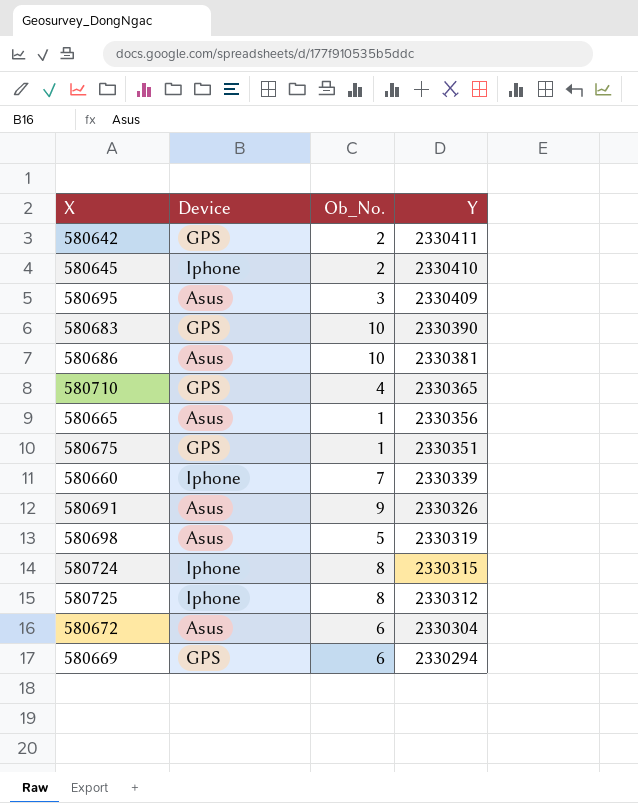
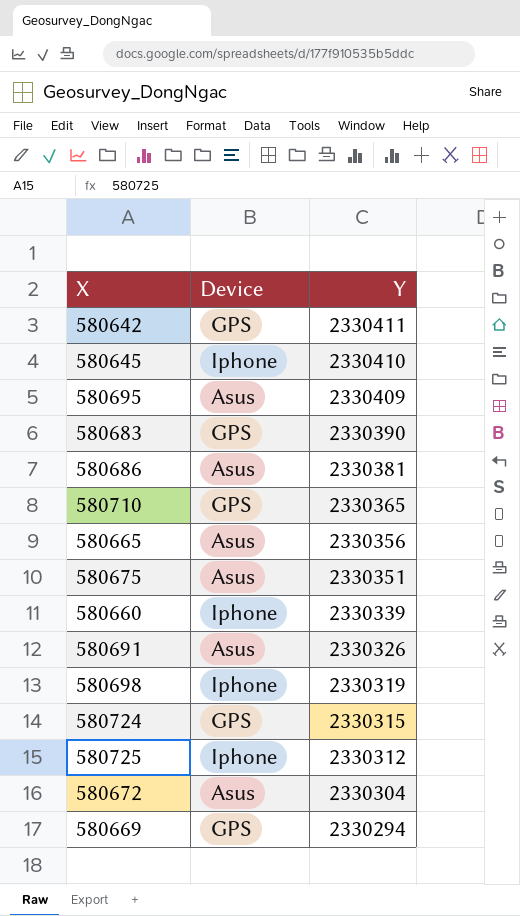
column Ob_No. | position: 3 -> none
580675 | Device: GPS -> Asus
580698 | Device: Asus -> Iphone
580724 | Device: Iphone -> GPS

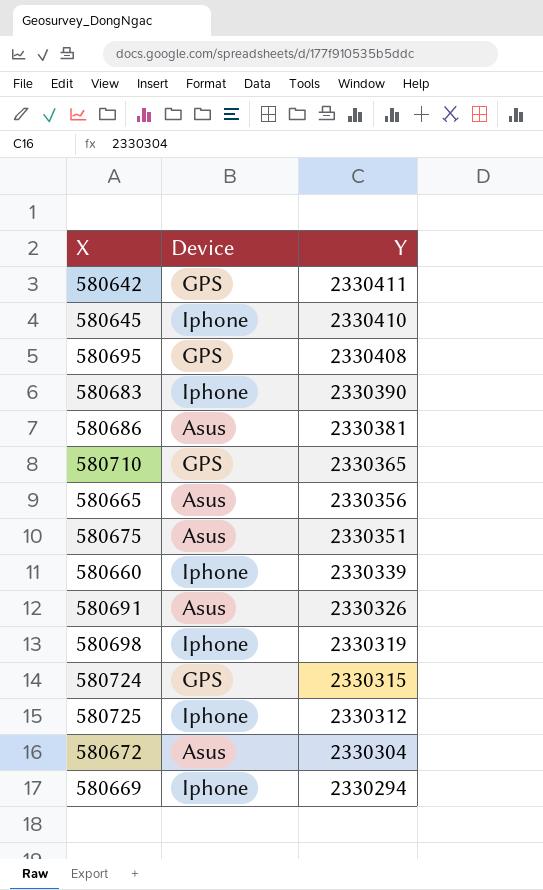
580695 | Device: Asus -> GPS
580695 | Y: 2330409 -> 2330408
580683 | Device: GPS -> Iphone
580669 | Device: GPS -> Iphone

